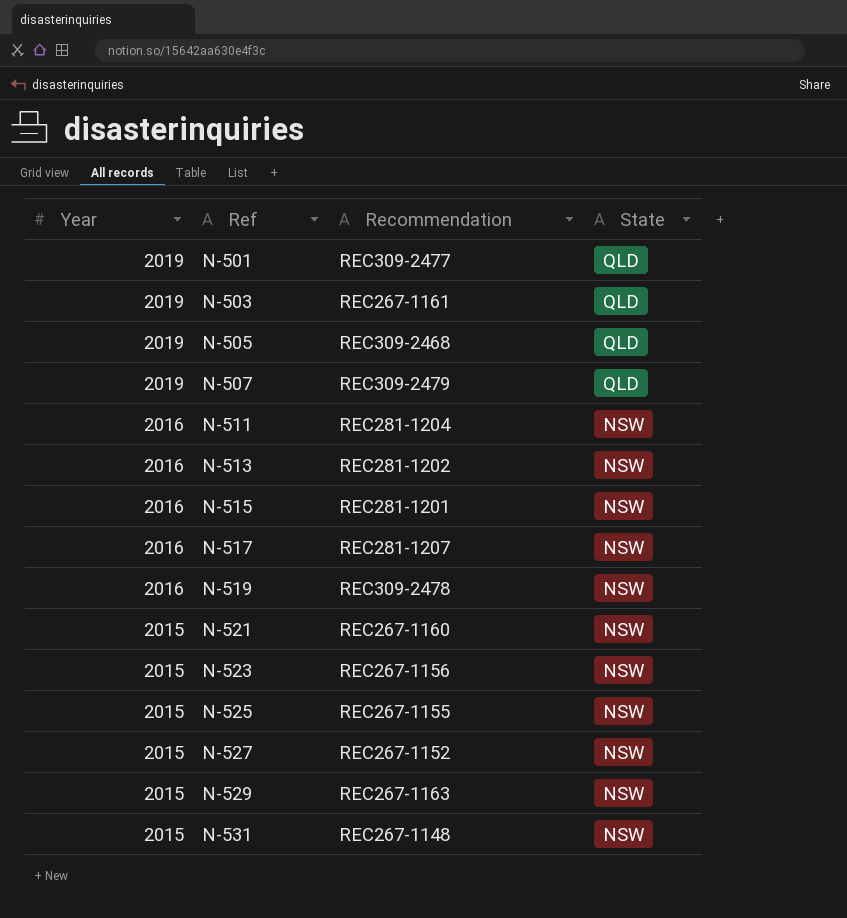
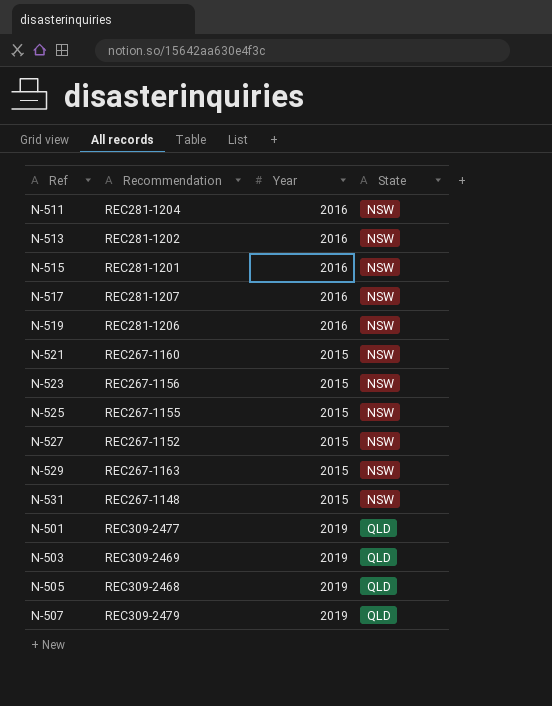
row order: Year descending -> State ascending
column Year | position: 1 -> 3
N-519 | Recommendation: REC309-2478 -> REC281-1206
N-503 | Recommendation: REC267-1161 -> REC309-2469

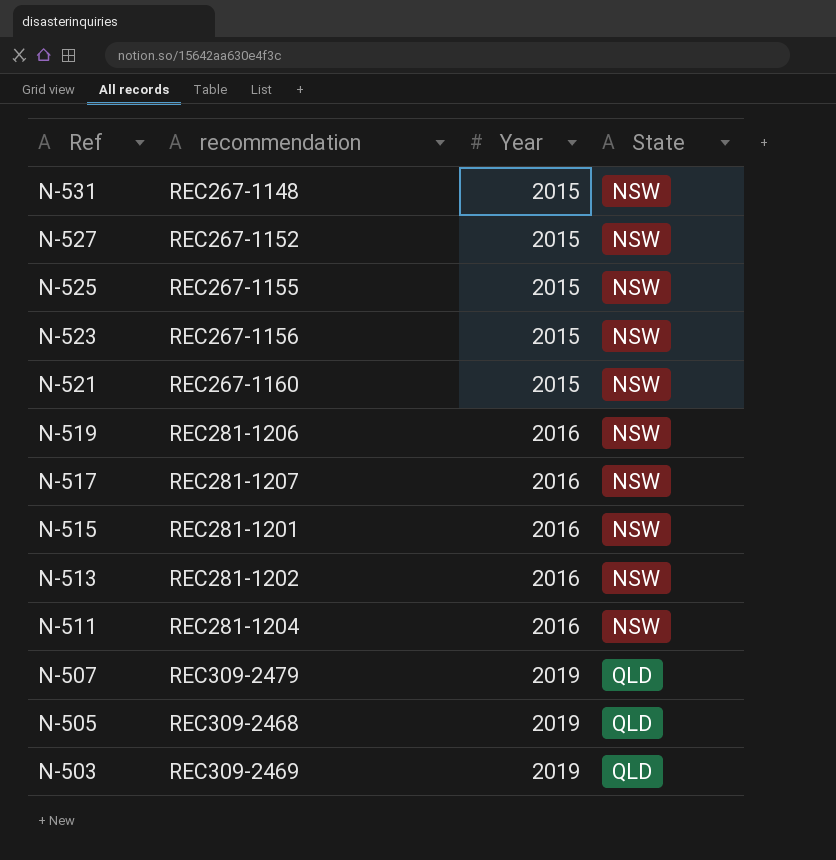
row order: State ascending -> Ref descending
column name: Recommendation -> recommendation
row N-529: REC267-1163 | 2015 | NSW -> none
row N-501: REC309-2477 | 2019 | QLD -> none

